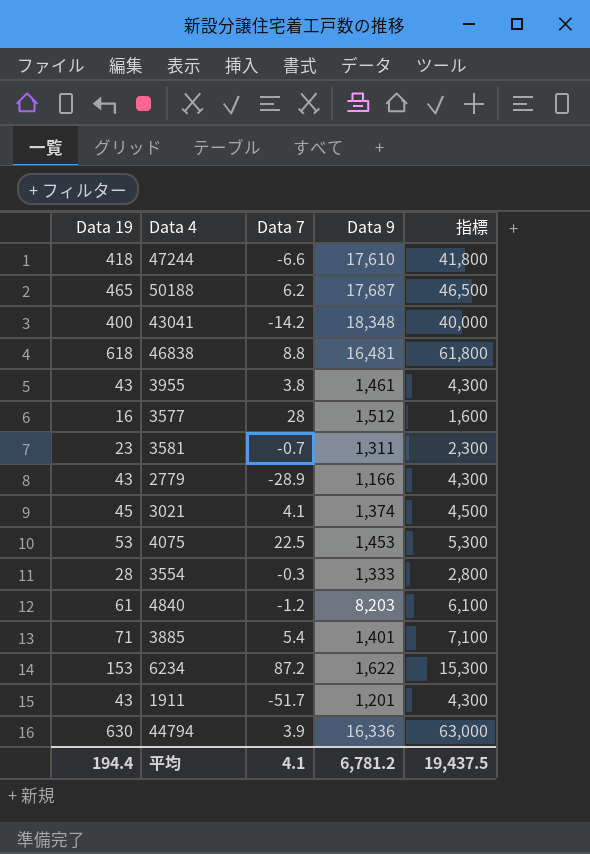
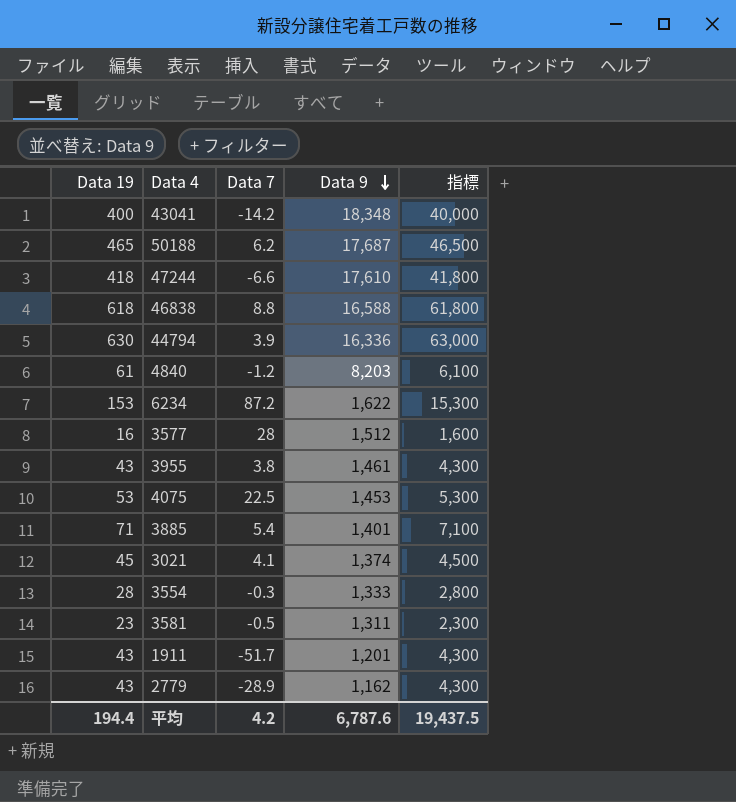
row order: none -> Data 9 descending
46838 | Data 9: 16,481 -> 16,588
3581 | Data 7: -0.7 -> -0.5
2779 | Data 9: 1,166 -> 1,162
平均 | Data 7: 4.1 -> 4.2
平均 | Data 9: 6,781.2 -> 6,787.6

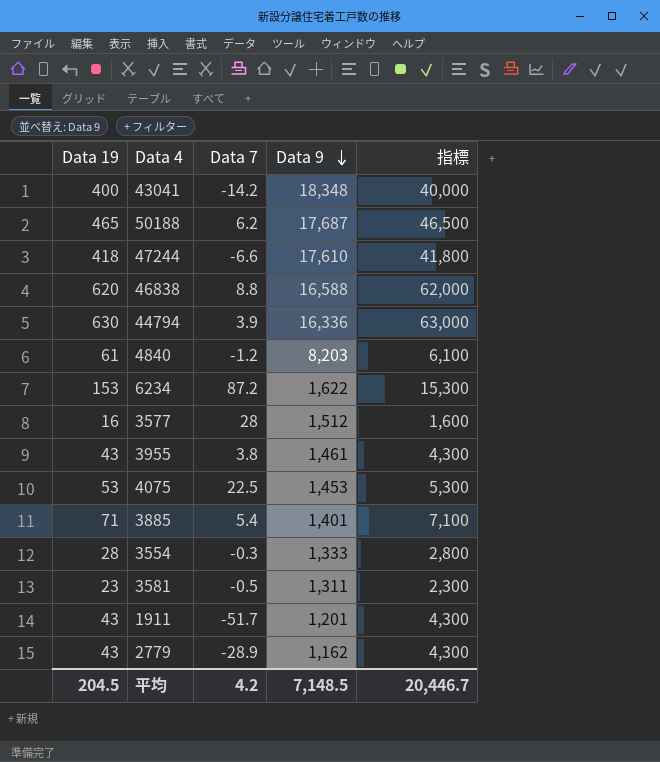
row 3021: 45 | 4.1 | 1,374 | 4,500 -> none
46838 | Data 19: 618 -> 620
46838 | 指標: 61,800 -> 62,000
平均 | Data 19: 194.4 -> 204.5
平均 | Data 9: 6,787.6 -> 7,148.5
平均 | 指標: 19,437.5 -> 20,446.7

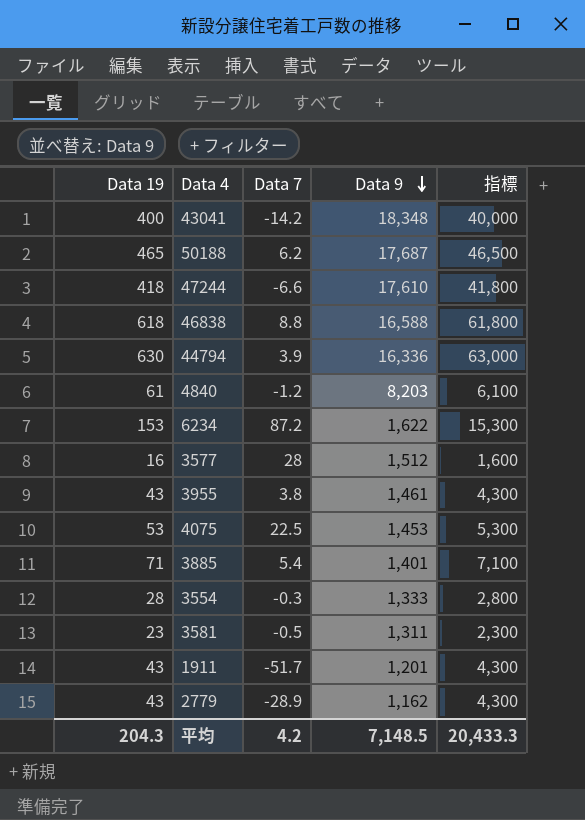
46838 | Data 19: 620 -> 618
46838 | 指標: 62,000 -> 61,800
平均 | Data 19: 204.5 -> 204.3
平均 | 指標: 20,446.7 -> 20,433.3

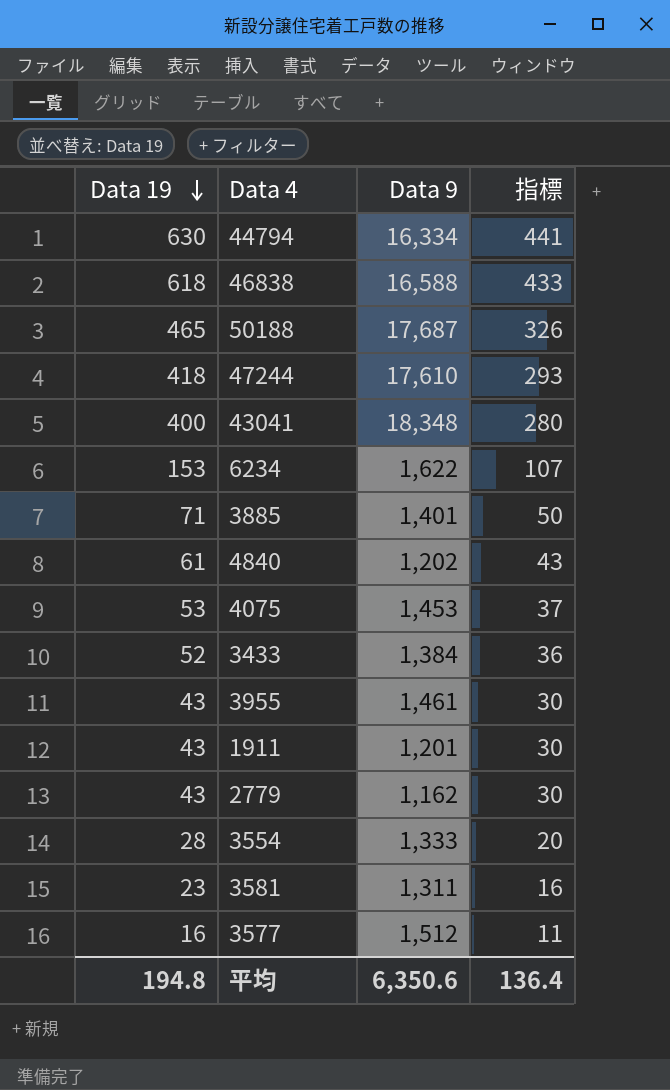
row order: Data 9 descending -> Data 19 descending
column Data 7 | position: 3 -> none
column 指標 | formula: [Data 19] * 100 -> [Data 19] * 0.7
44794 | Data 9: 16,336 -> 16,334
4840 | Data 9: 8,203 -> 1,202
row 3433: none -> 52 | 1,384 | 36
平均 | Data 19: 204.3 -> 194.8
平均 | Data 9: 7,148.5 -> 6,350.6
平均 | 指標: 20,433.3 -> 136.4

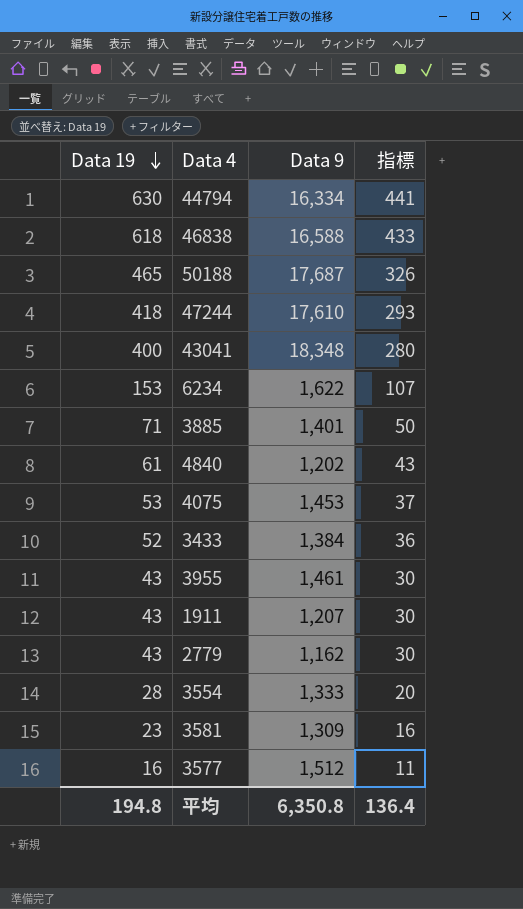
1911 | Data 9: 1,201 -> 1,207
3581 | Data 9: 1,311 -> 1,309
平均 | Data 9: 6,350.6 -> 6,350.8

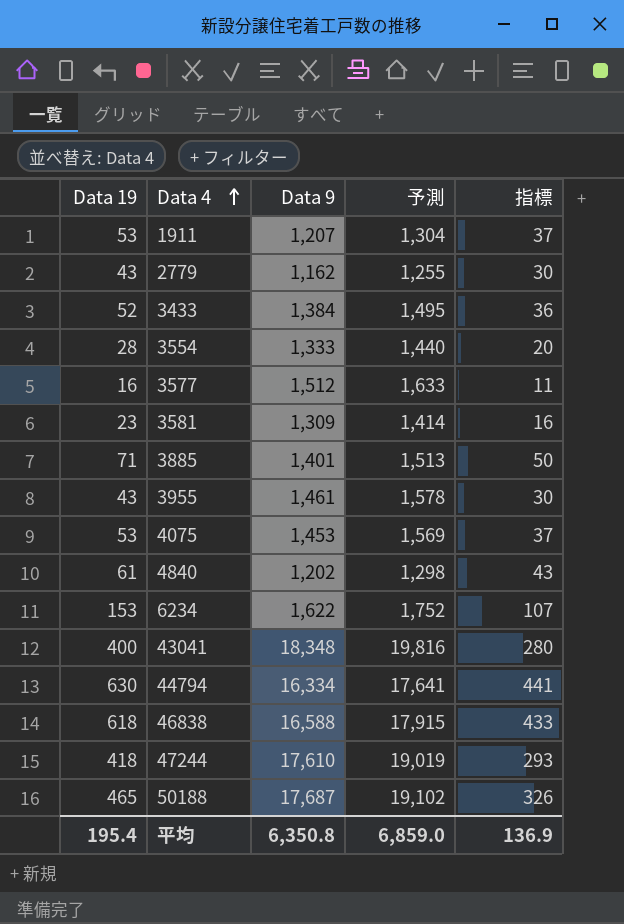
row order: Data 19 descending -> Data 4 ascending
column 予測 | formula: none -> [Data 9] * 1.08
1911 | Data 19: 43 -> 53
1911 | 指標: 30 -> 37
平均 | Data 19: 194.8 -> 195.4
平均 | 指標: 136.4 -> 136.9

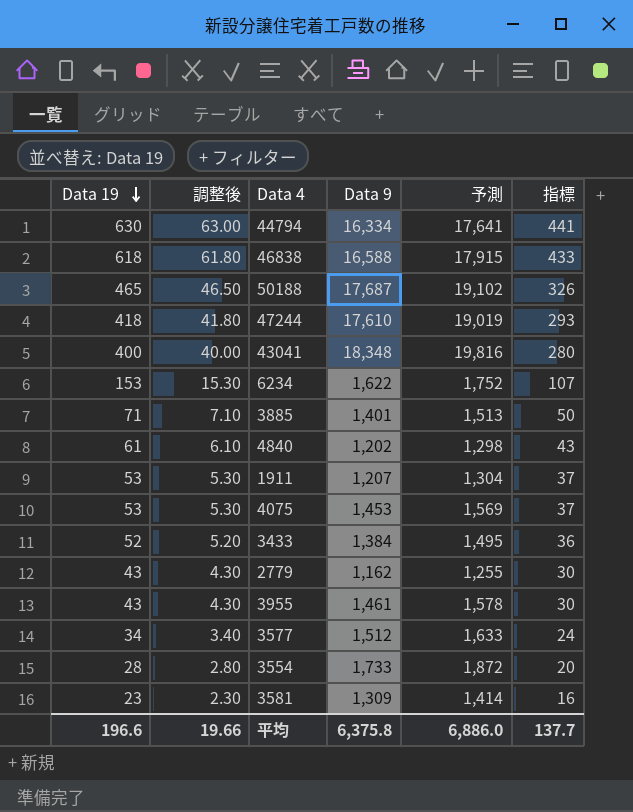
row order: Data 4 ascending -> Data 19 descending
column 調整後 | formula: none -> [Data 19] * 0.1
3577 | Data 19: 16 -> 34
3577 | 指標: 11 -> 24
3554 | Data 9: 1,333 -> 1,733
3554 | 予測: 1,440 -> 1,872
平均 | Data 19: 195.4 -> 196.6
平均 | Data 9: 6,350.8 -> 6,375.8
平均 | 予測: 6,859.0 -> 6,886.0
平均 | 指標: 136.9 -> 137.7

